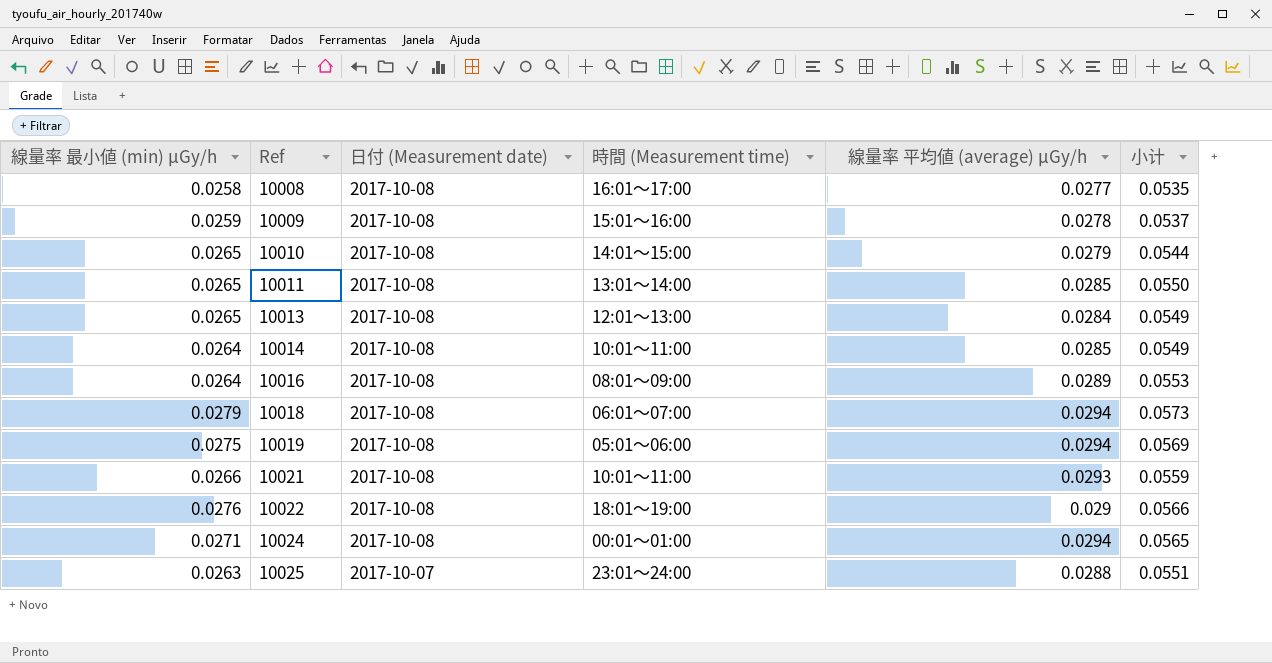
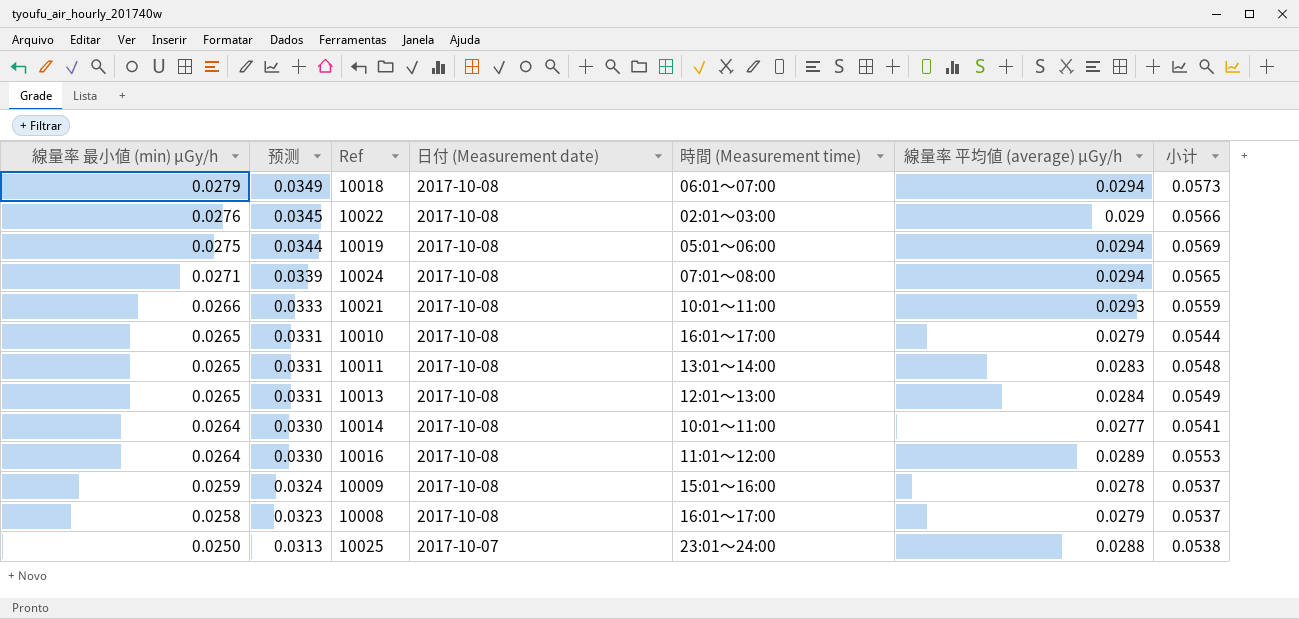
row order: Ref ascending -> 線量率 最小値 (min) μGy/h descending
column 预测 | formula: none -> [線量率 最小値 (min) μGy/h] * 1.25
10022 | 時間 (Measurement time): 18:01～19:00 -> 02:01～03:00
10024 | 時間 (Measurement time): 00:01～01:00 -> 07:01～08:00
10010 | 時間 (Measurement time): 14:01～15:00 -> 16:01～17:00
10011 | 線量率 平均値 (average) μGy/h: 0.0285 -> 0.0283
10011 | 小计: 0.0550 -> 0.0548
10014 | 線量率 平均値 (average) μGy/h: 0.0285 -> 0.0277
10014 | 小计: 0.0549 -> 0.0541
10016 | 時間 (Measurement time): 08:01～09:00 -> 11:01～12:00
10008 | 線量率 平均値 (average) μGy/h: 0.0277 -> 0.0279
10008 | 小计: 0.0535 -> 0.0537
10025 | 線量率 最小値 (min) μGy/h: 0.0263 -> 0.0250
10025 | 小计: 0.0551 -> 0.0538

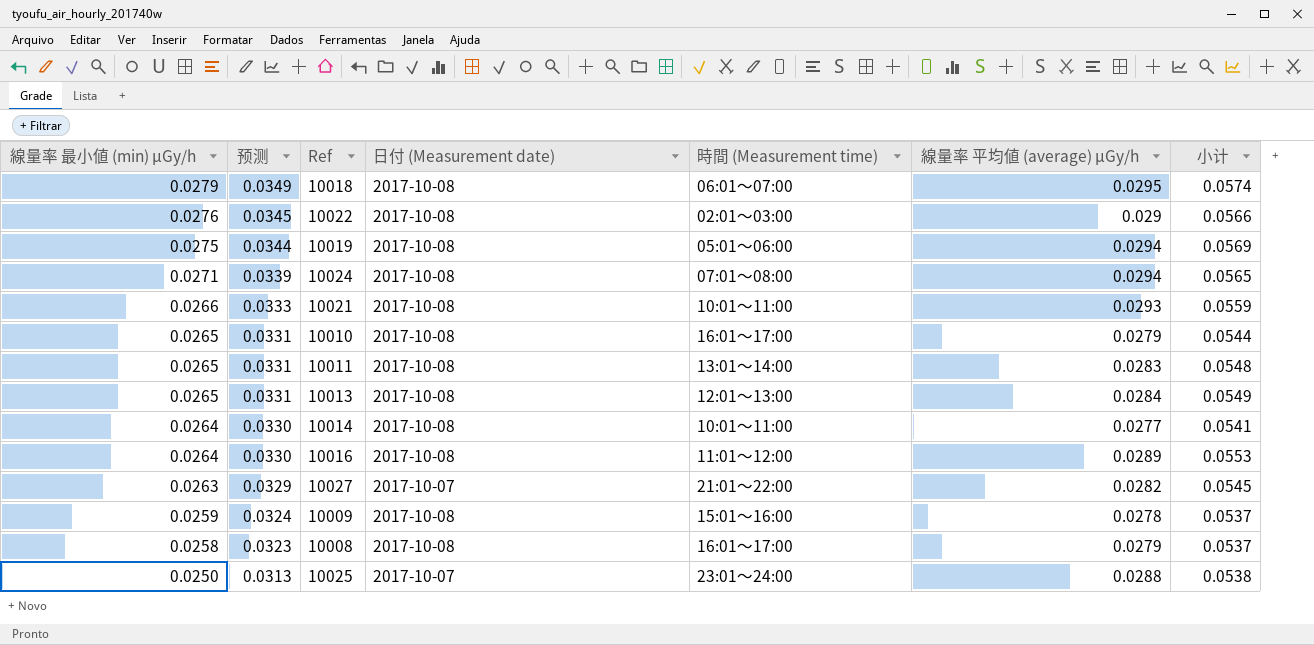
10018 | 線量率 平均値 (average) μGy/h: 0.0294 -> 0.0295
10018 | 小计: 0.0573 -> 0.0574
row 10027: none -> 0.0263 | 0.0329 | 2017-10-07 | 21:01～22:00 | 0.0282 | 0.0545

